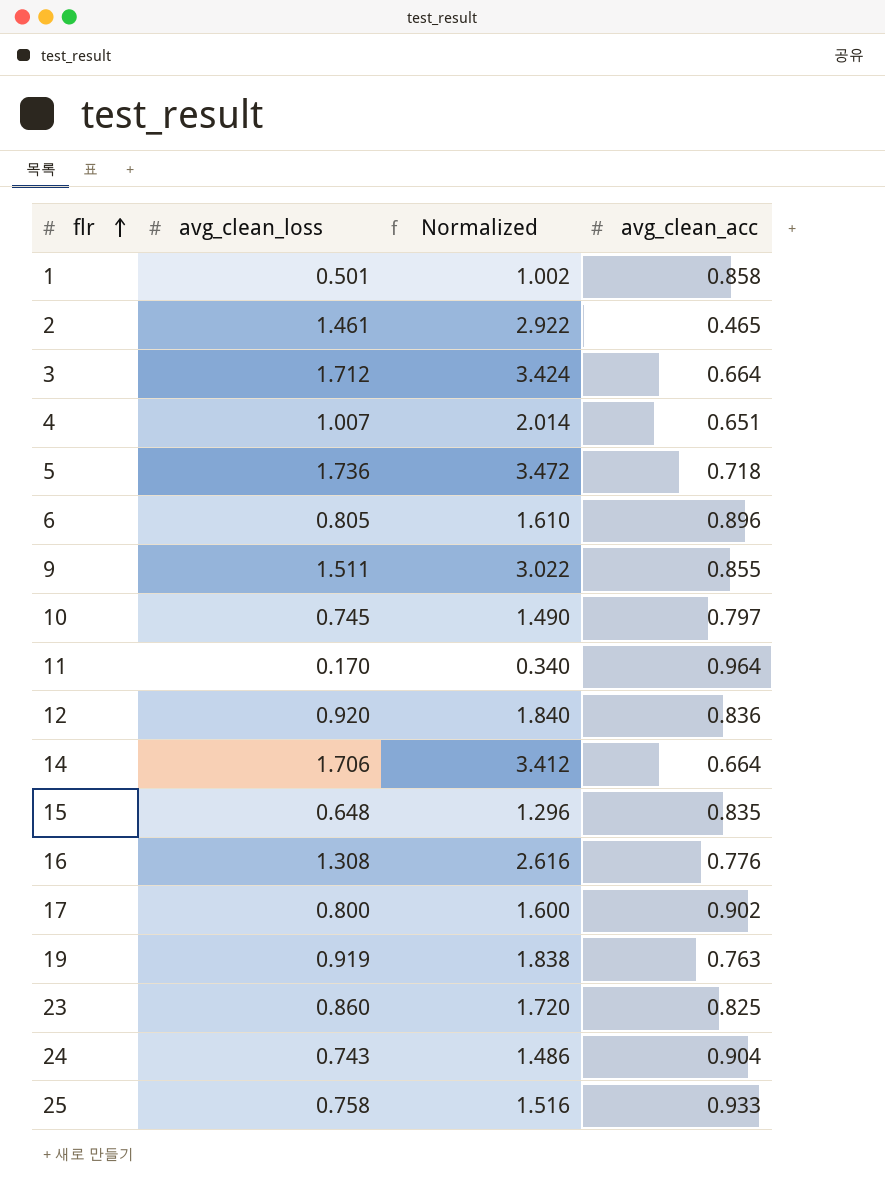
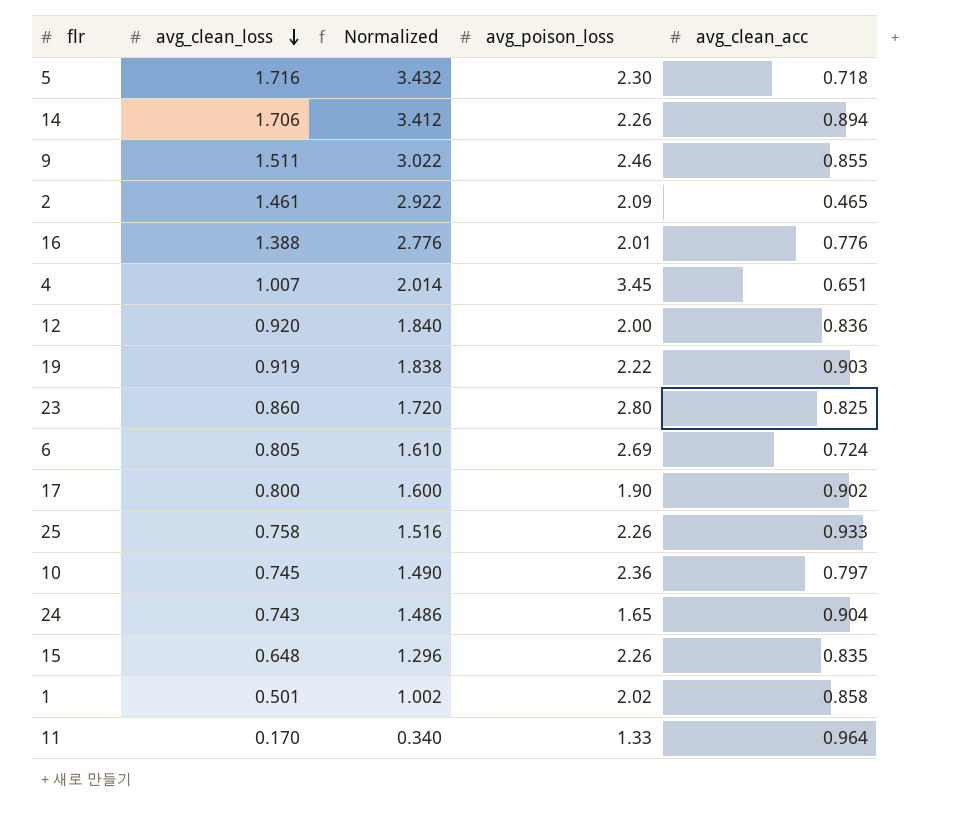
row order: flr ascending -> avg_clean_loss descending
column avg_poison_loss | position: none -> 4
row 3: 1.712 | 3.424 | 0.664 -> none
5 | avg_clean_loss: 1.736 -> 1.716
5 | Normalized: 3.472 -> 3.432
14 | avg_clean_acc: 0.664 -> 0.894
16 | avg_clean_loss: 1.308 -> 1.388
16 | Normalized: 2.616 -> 2.776
19 | avg_clean_acc: 0.763 -> 0.903
6 | avg_clean_acc: 0.896 -> 0.724

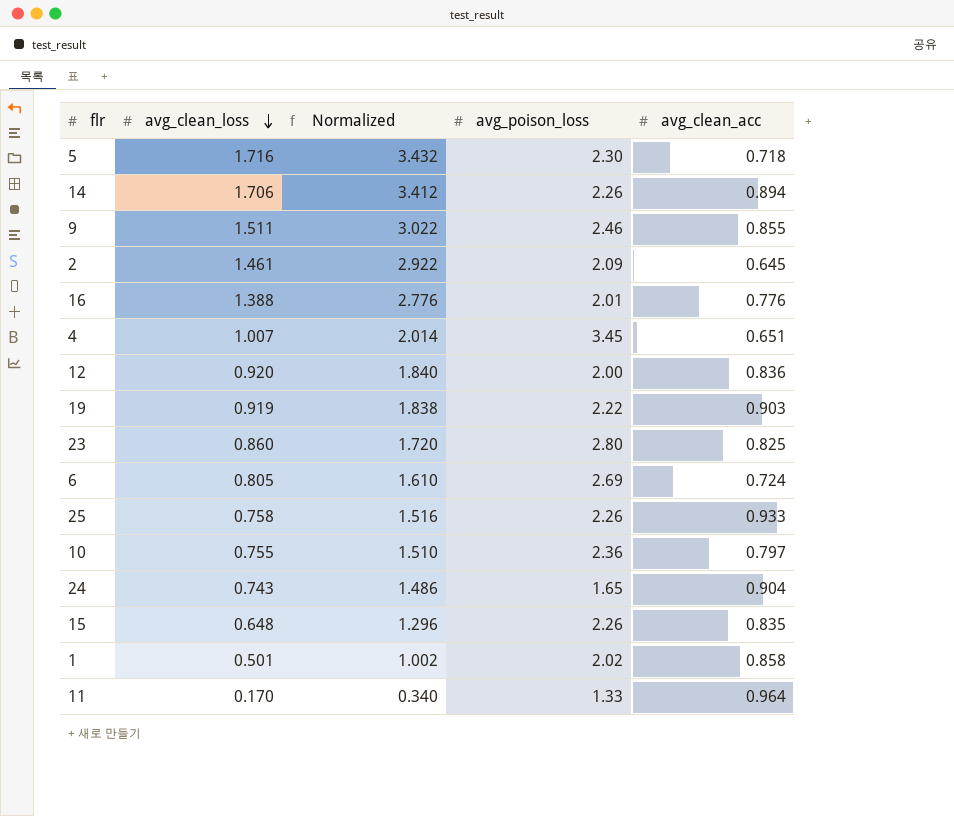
row 17: 0.800 | 1.600 | 1.90 | 0.902 -> none
2 | avg_clean_acc: 0.465 -> 0.645
10 | avg_clean_loss: 0.745 -> 0.755
10 | Normalized: 1.490 -> 1.510

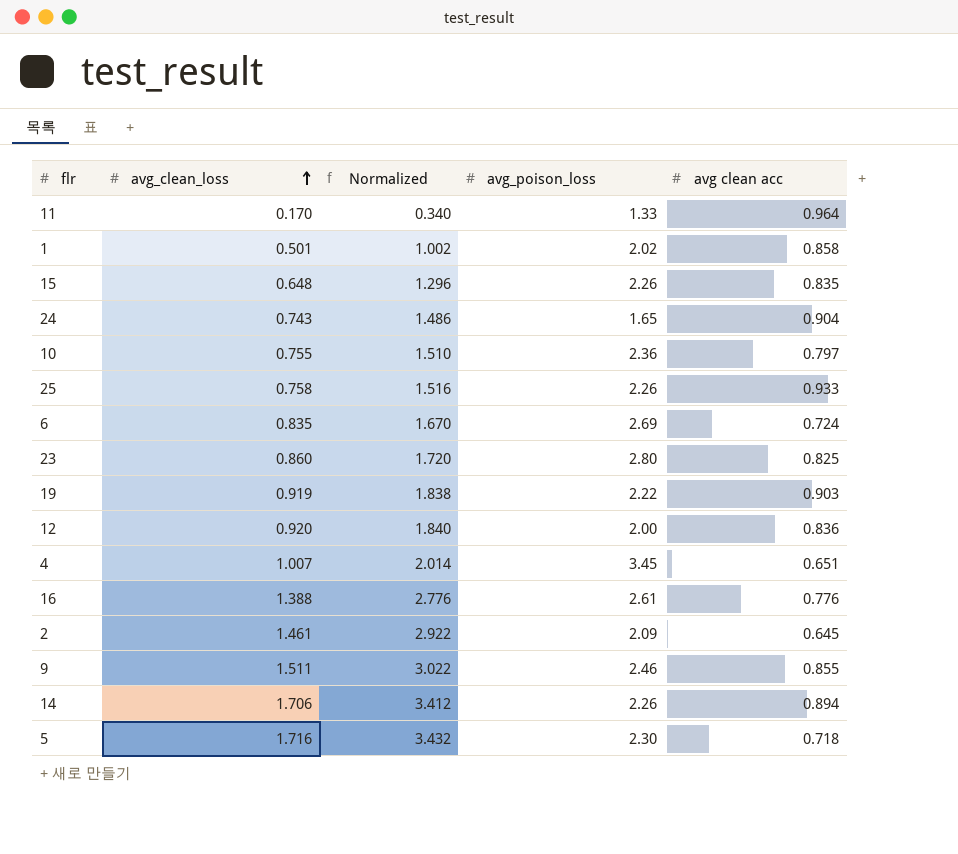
row order: avg_clean_loss descending -> avg_clean_loss ascending
column name: avg_clean_acc -> avg clean acc
6 | avg_clean_loss: 0.805 -> 0.835
6 | Normalized: 1.610 -> 1.670
16 | avg_poison_loss: 2.01 -> 2.61

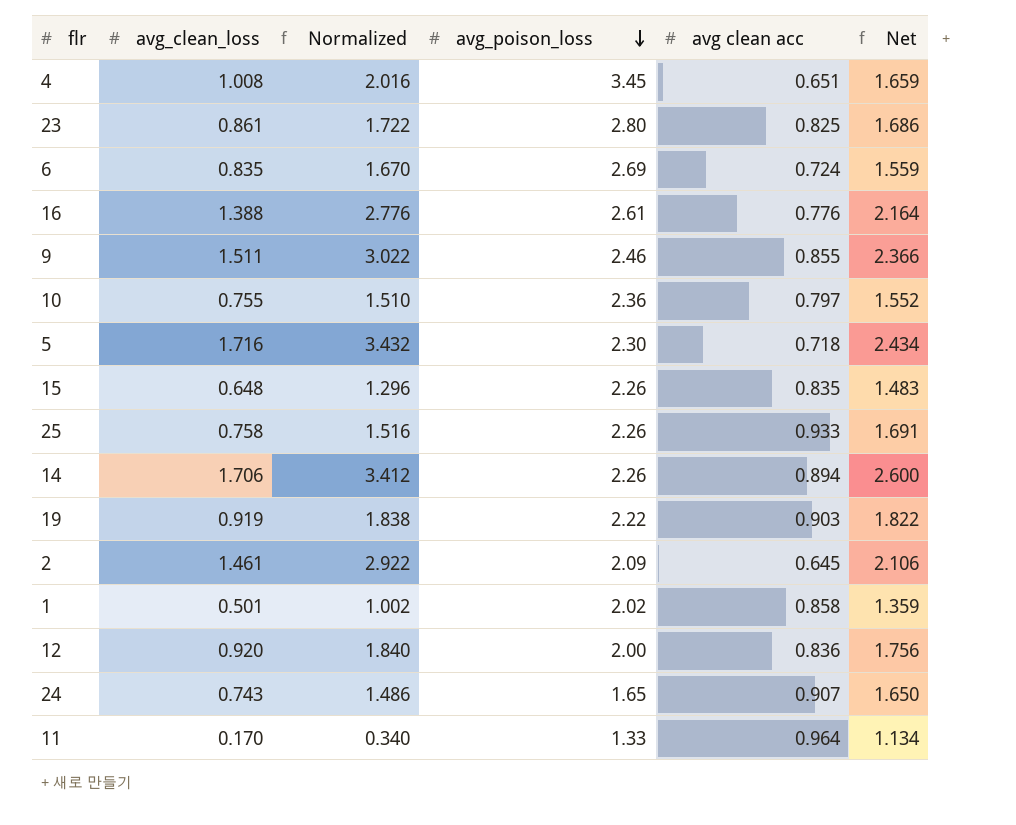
row order: avg_clean_loss ascending -> avg_poison_loss descending
column Net | formula: none -> [avg_clean_loss] + [avg clean acc]
4 | avg_clean_loss: 1.007 -> 1.008
4 | Normalized: 2.014 -> 2.016
23 | avg_clean_loss: 0.860 -> 0.861
23 | Normalized: 1.720 -> 1.722
24 | avg clean acc: 0.904 -> 0.907

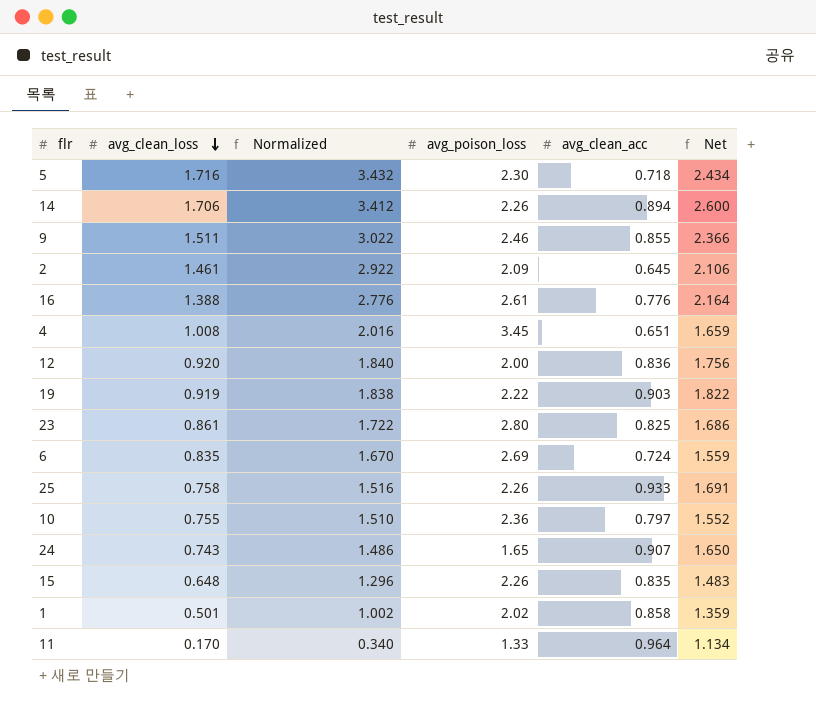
row order: avg_poison_loss descending -> avg_clean_loss descending
column name: avg clean acc -> avg_clean_acc

